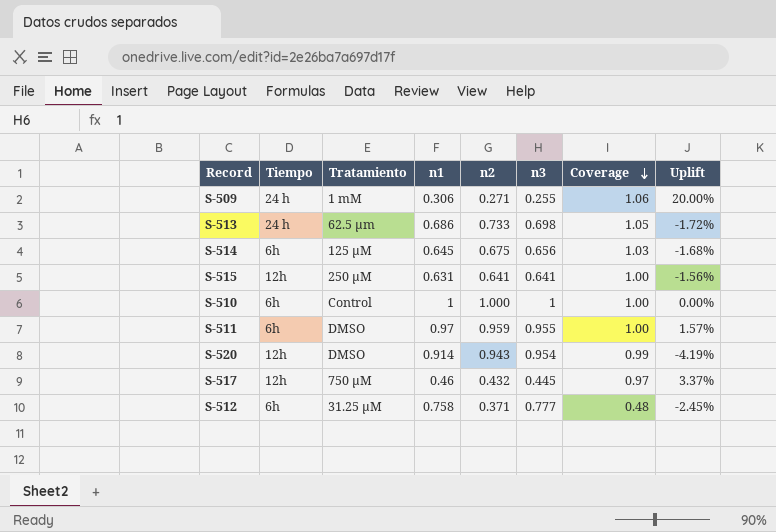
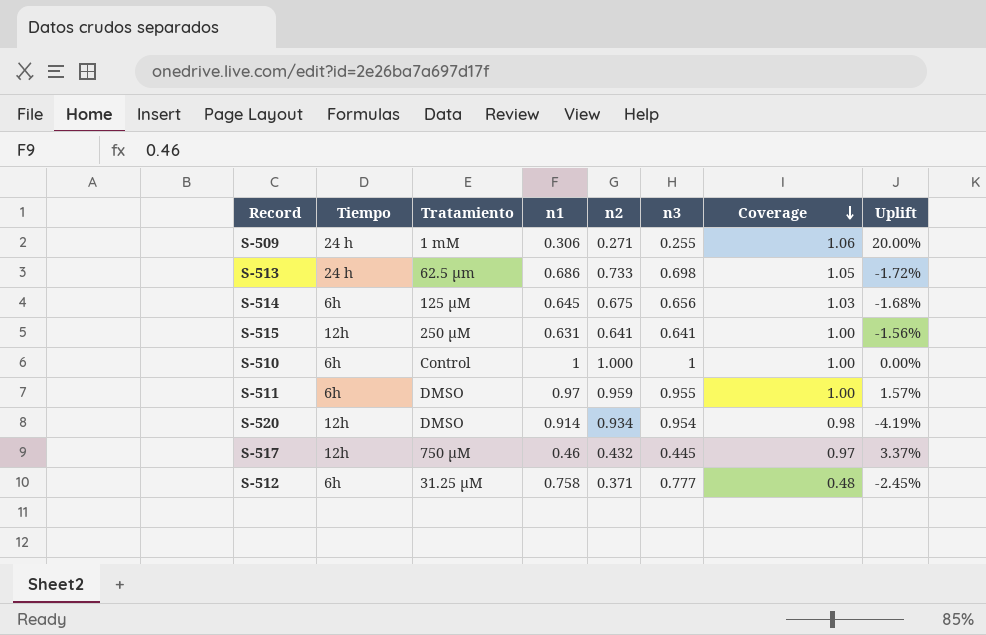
S-520 | n2: 0.943 -> 0.934
S-520 | Coverage: 0.99 -> 0.98

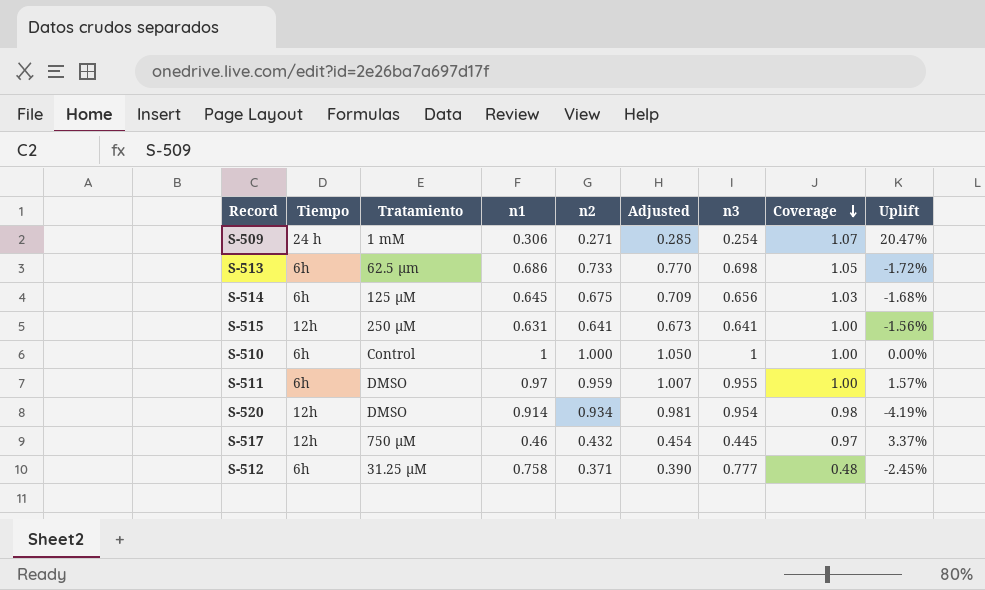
column Adjusted | formula: none -> [n2] * 1.05
S-509 | n3: 0.255 -> 0.254
S-509 | Coverage: 1.06 -> 1.07
S-509 | Uplift: 20.00% -> 20.47%
S-513 | Tiempo: 24 h -> 6h

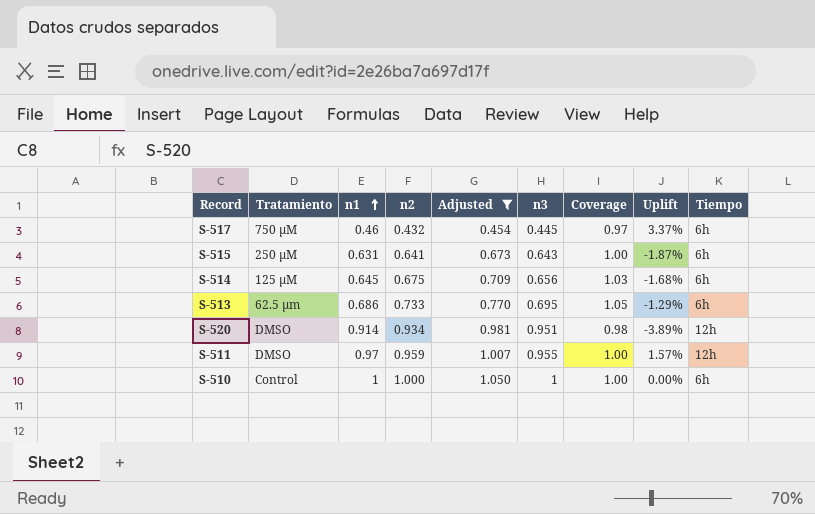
filter: none -> Adjusted >= 0.454
row order: Coverage descending -> n1 ascending
column Tiempo | position: 2 -> 9
S-517 | Tiempo: 12h -> 6h
S-515 | n3: 0.641 -> 0.643
S-515 | Uplift: -1.56% -> -1.87%
S-515 | Tiempo: 12h -> 6h
S-513 | n3: 0.698 -> 0.695
S-513 | Uplift: -1.72% -> -1.29%
S-520 | n3: 0.954 -> 0.951
S-520 | Uplift: -4.19% -> -3.89%
S-511 | Tiempo: 6h -> 12h

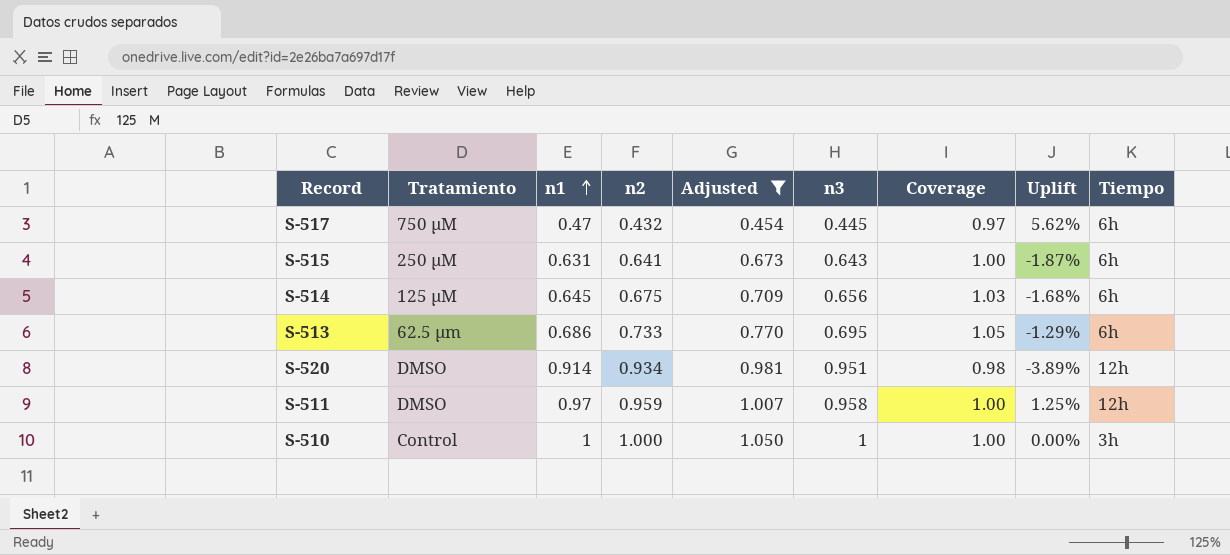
S-517 | n1: 0.46 -> 0.47
S-517 | Uplift: 3.37% -> 5.62%
S-511 | n3: 0.955 -> 0.958
S-511 | Uplift: 1.57% -> 1.25%
S-510 | Tiempo: 6h -> 3h

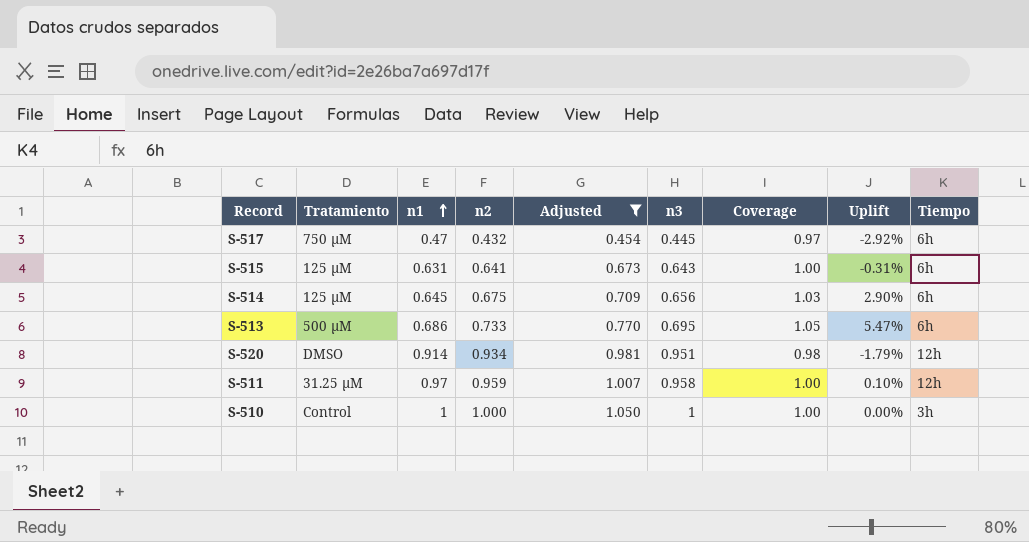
column Uplift | formula: ([n1] - [n3]) / [n3] -> ([n2] - [n3]) / [n3]
S-515 | Tratamiento: 250 µM -> 125 µM
S-513 | Tratamiento: 62.5 µm -> 500 µM
S-511 | Tratamiento: DMSO -> 31.25 µM

